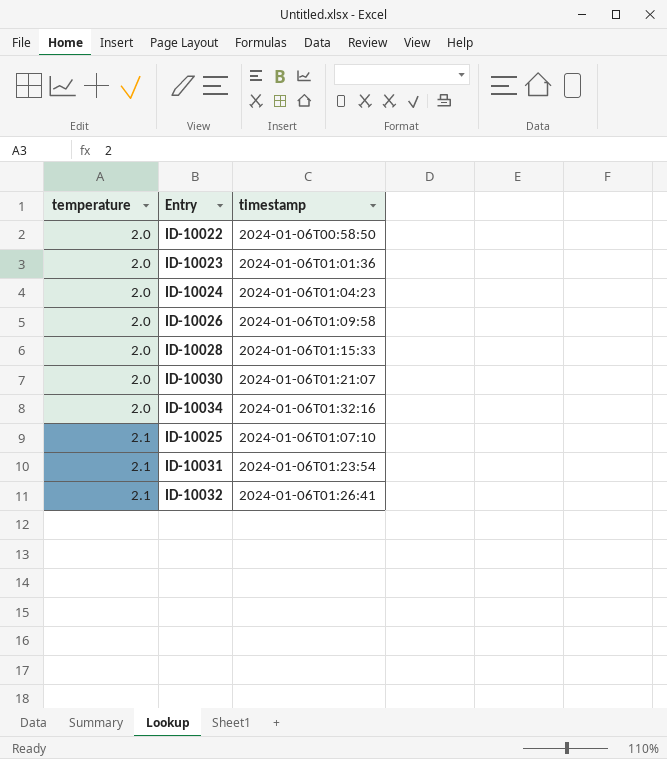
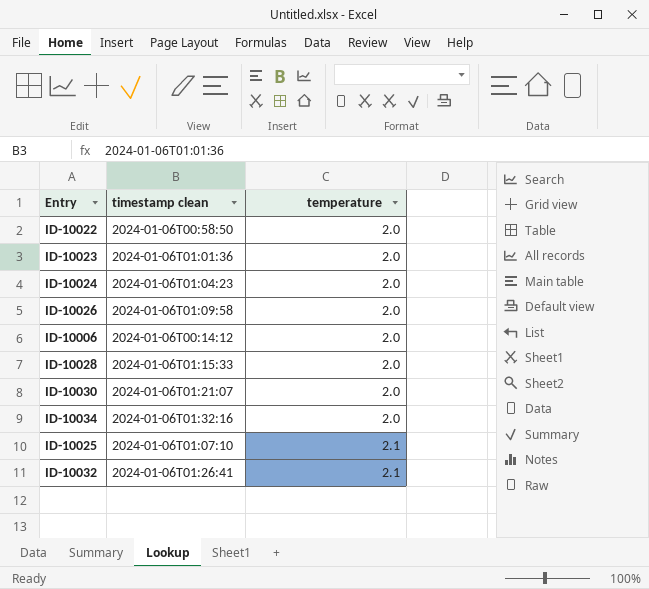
column name: timestamp -> timestamp clean
column temperature | position: 1 -> 3
row ID-10031: 2.1 | 2024-01-06T01:23:54 -> none
row ID-10006: none -> 2024-01-06T00:14:12 | 2.0

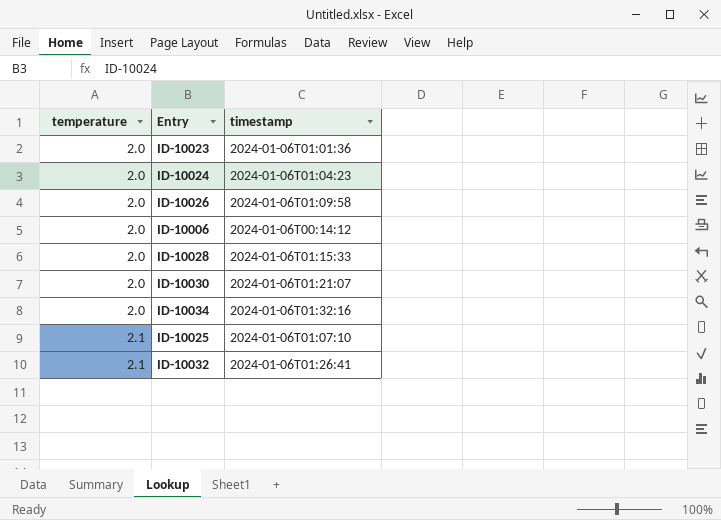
column temperature | position: 3 -> 1
column name: timestamp clean -> timestamp
row ID-10022: 2024-01-06T00:58:50 | 2.0 -> none

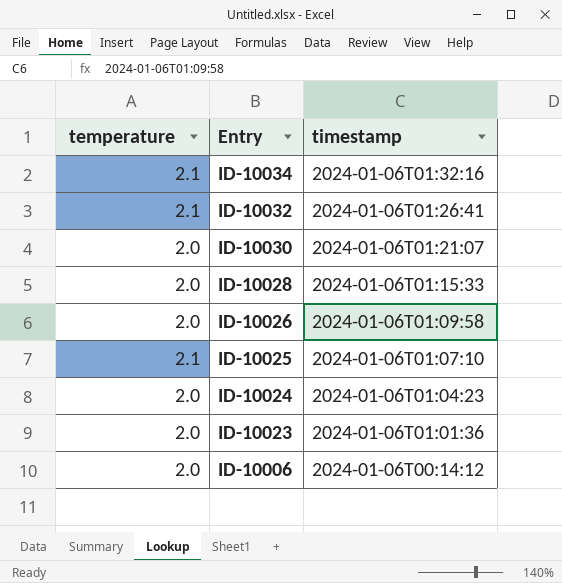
row order: temperature ascending -> Entry descending
ID-10034 | temperature: 2.0 -> 2.1

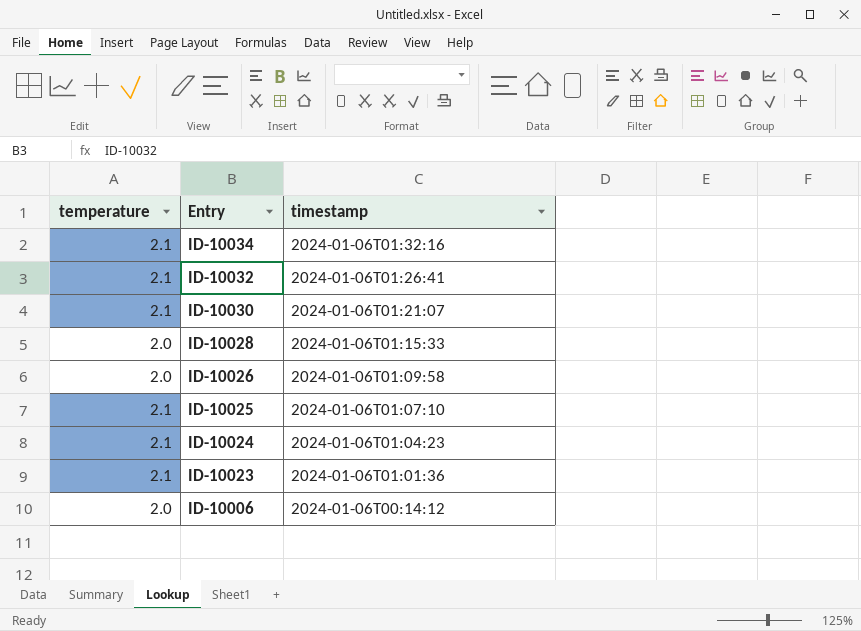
ID-10030 | temperature: 2.0 -> 2.1
ID-10024 | temperature: 2.0 -> 2.1
ID-10023 | temperature: 2.0 -> 2.1

